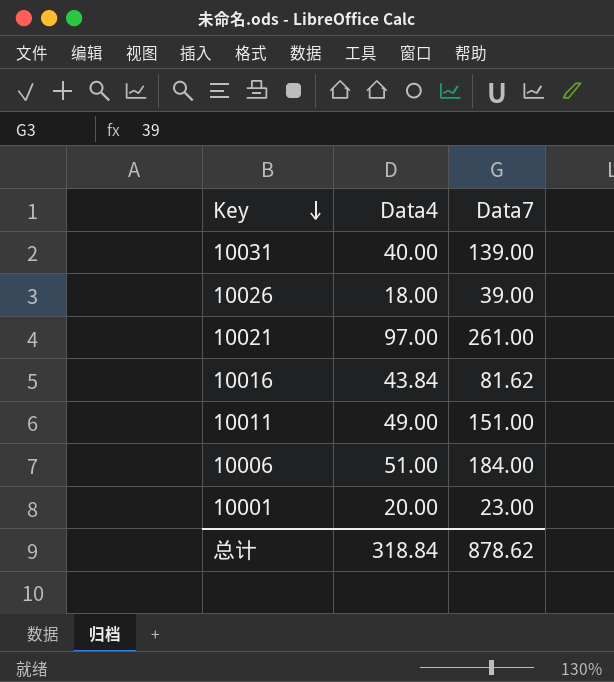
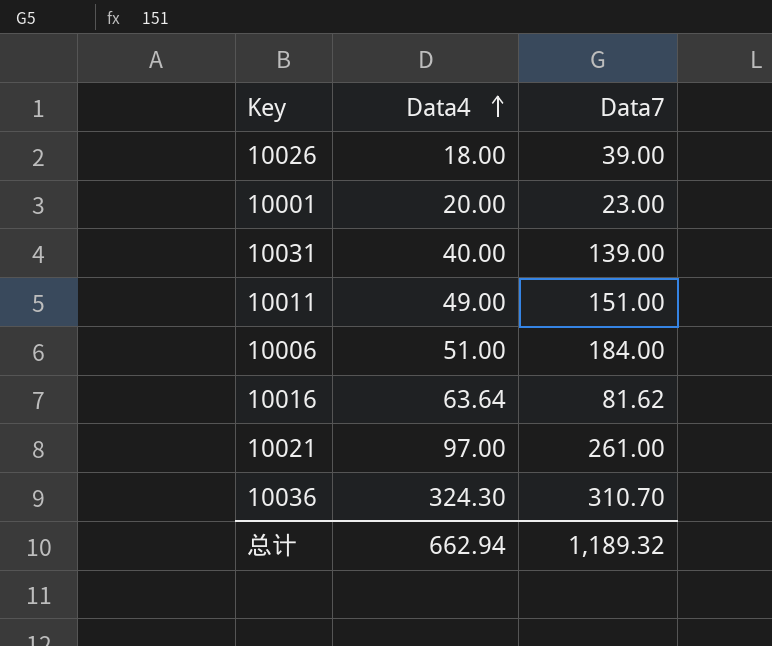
row order: Key descending -> Data4 ascending
10016 | Data4: 43.84 -> 63.64
row 10036: none -> 324.30 | 310.70
总计 | Data4: 318.84 -> 662.94
总计 | Data7: 878.62 -> 1,189.32

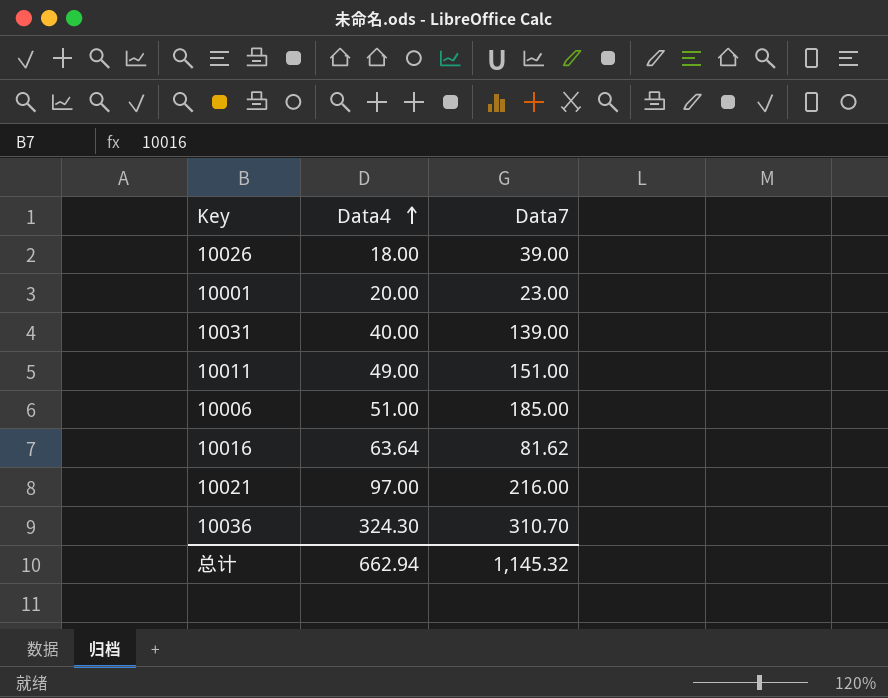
10006 | Data7: 184.00 -> 185.00
10021 | Data7: 261.00 -> 216.00
总计 | Data7: 1,189.32 -> 1,145.32

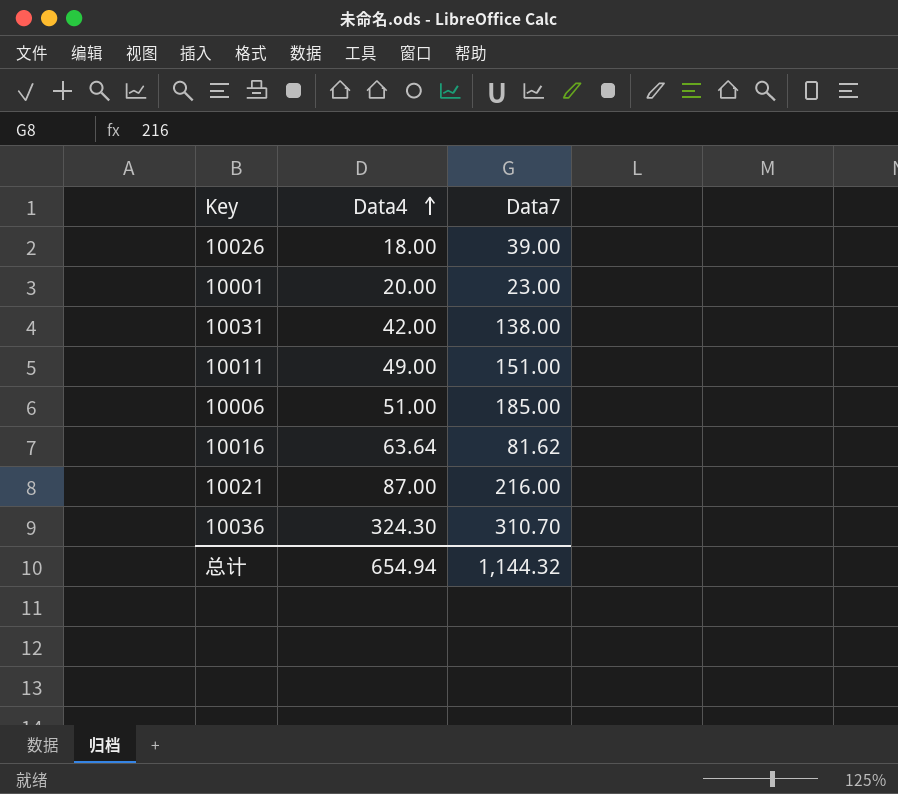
10031 | Data4: 40.00 -> 42.00
10031 | Data7: 139.00 -> 138.00
10021 | Data4: 97.00 -> 87.00
总计 | Data4: 662.94 -> 654.94
总计 | Data7: 1,145.32 -> 1,144.32

